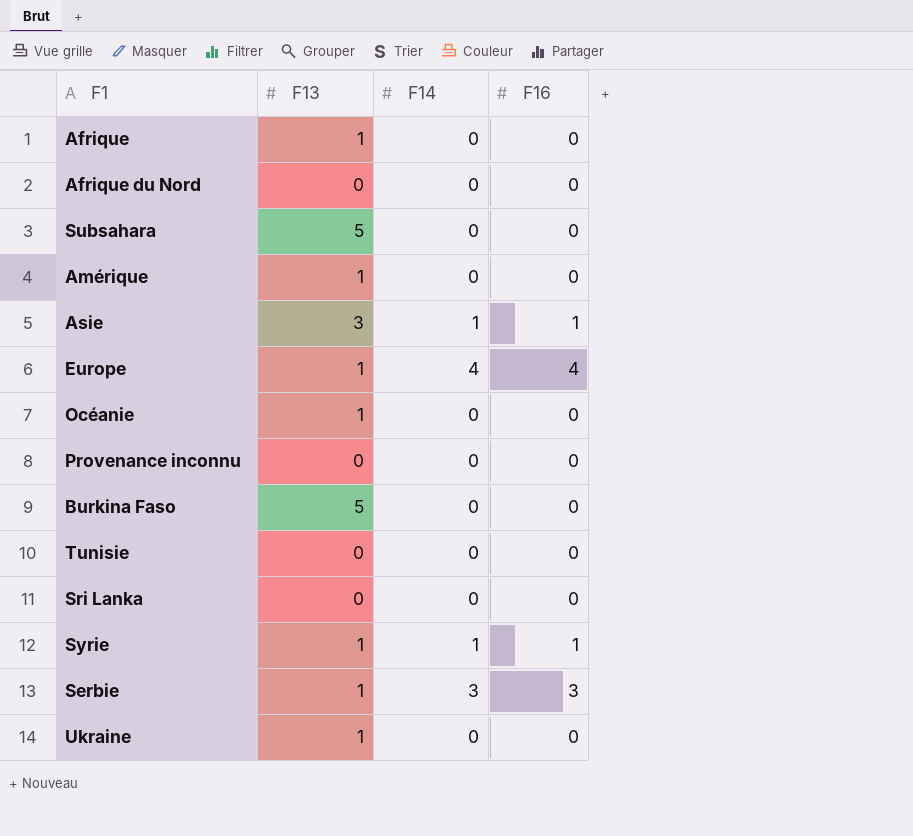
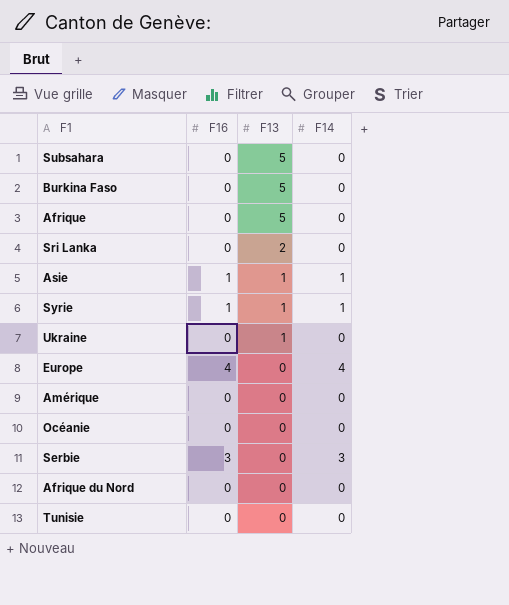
row order: none -> F13 descending
column F16 | position: 4 -> 2
row Provenance inconnu: 0 | 0 | 0 -> none
Afrique | F13: 1 -> 5
Sri Lanka | F13: 0 -> 2
Asie | F13: 3 -> 1
Europe | F13: 1 -> 0
Amérique | F13: 1 -> 0
Océanie | F13: 1 -> 0
Serbie | F13: 1 -> 0

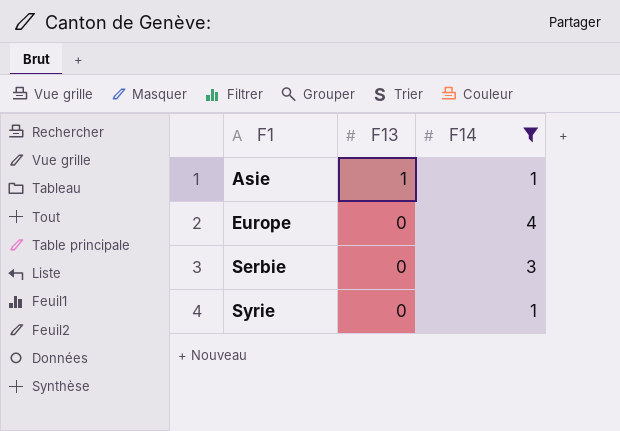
filter: none -> F14 != 0
row order: F13 descending -> F1 ascending
column F16 | position: 2 -> none
Syrie | F13: 1 -> 0

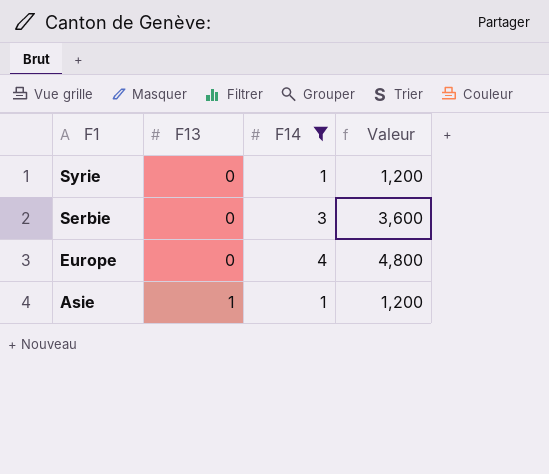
row order: F1 ascending -> F1 descending
column Valeur | formula: none -> [F14] * 1,2

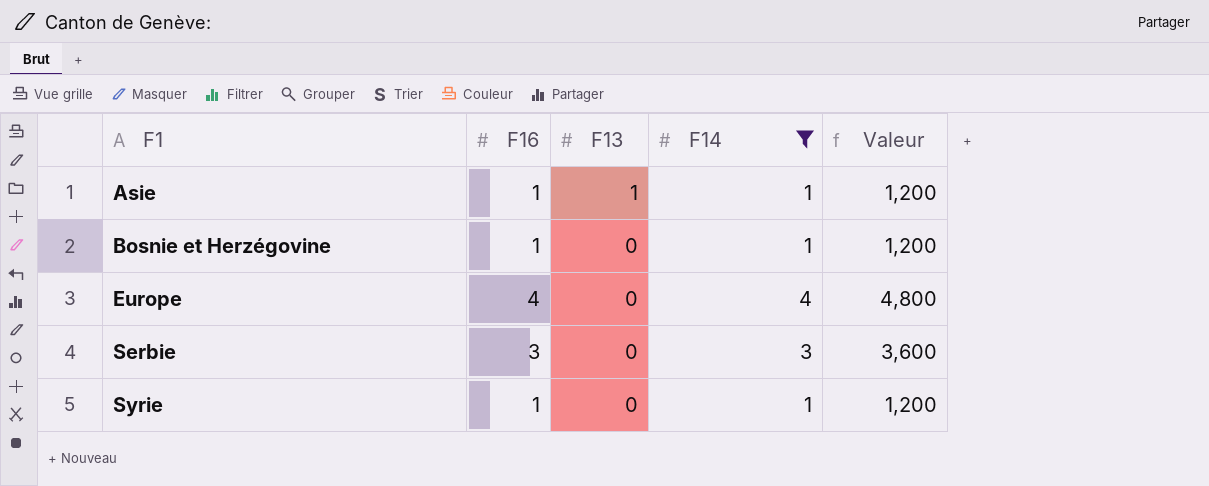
row order: F1 descending -> F1 ascending
column F16 | position: none -> 2
row Bosnie et Herzégovine: none -> 1 | 0 | 1 | 1,200

